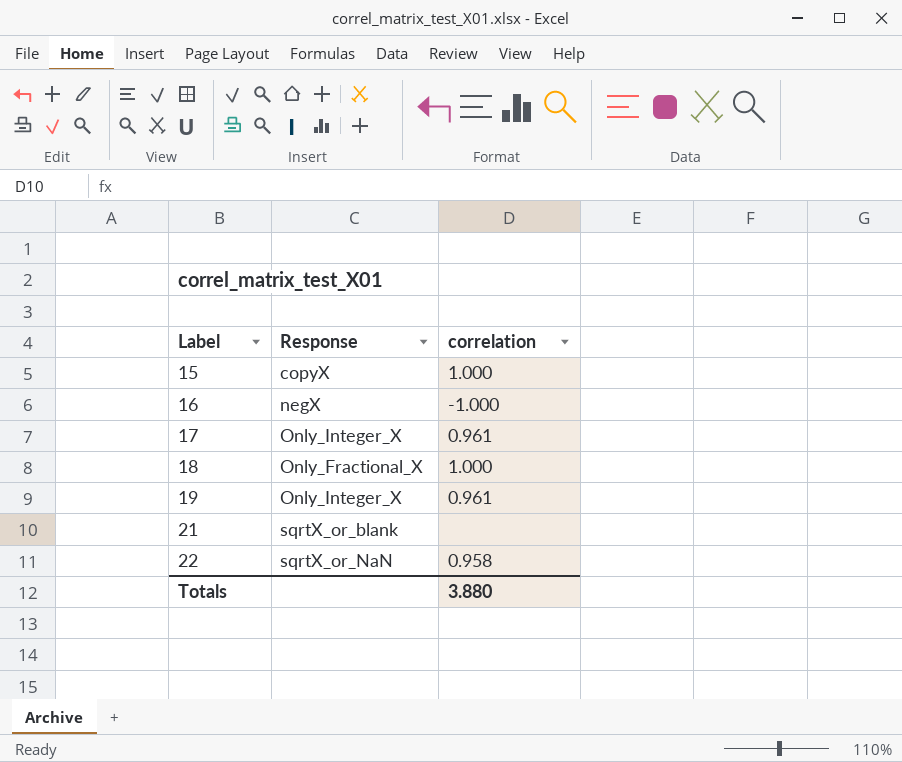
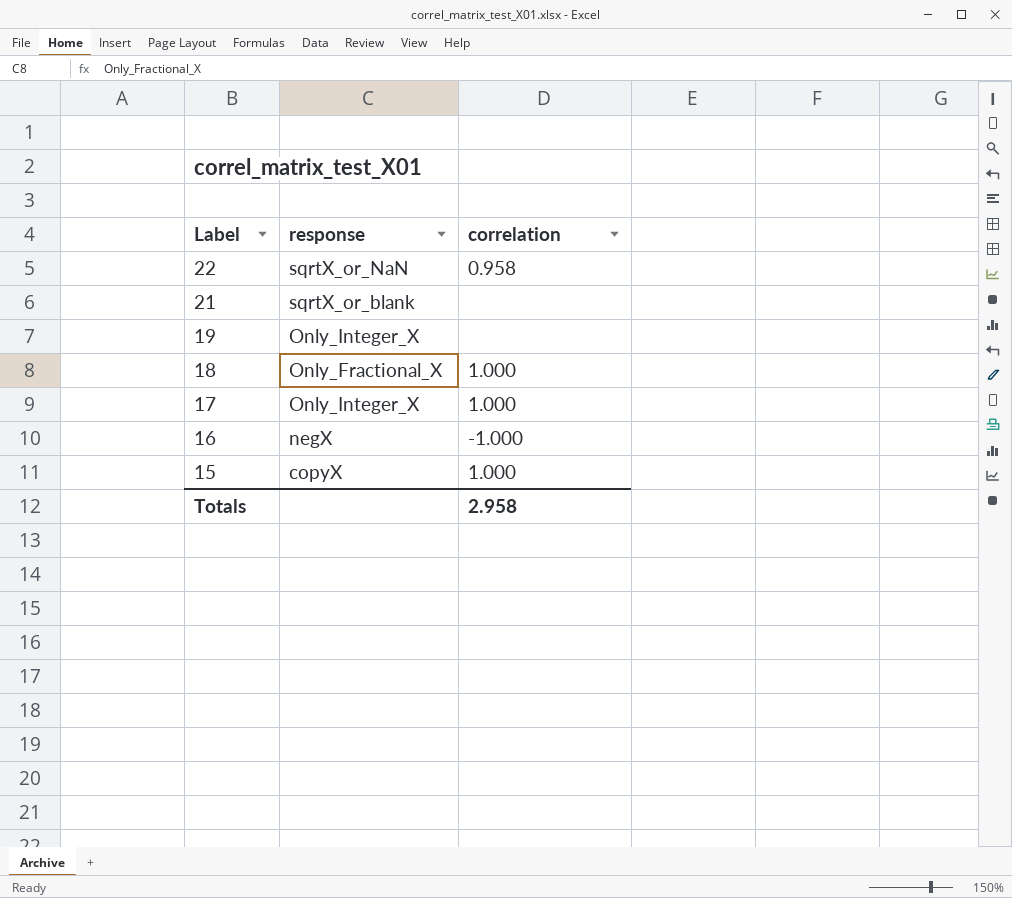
row order: Label ascending -> Label descending
column name: Response -> response
19 | correlation: 0.961 -> none
17 | correlation: 0.961 -> 1.000
Totals | correlation: 3.880 -> 2.958

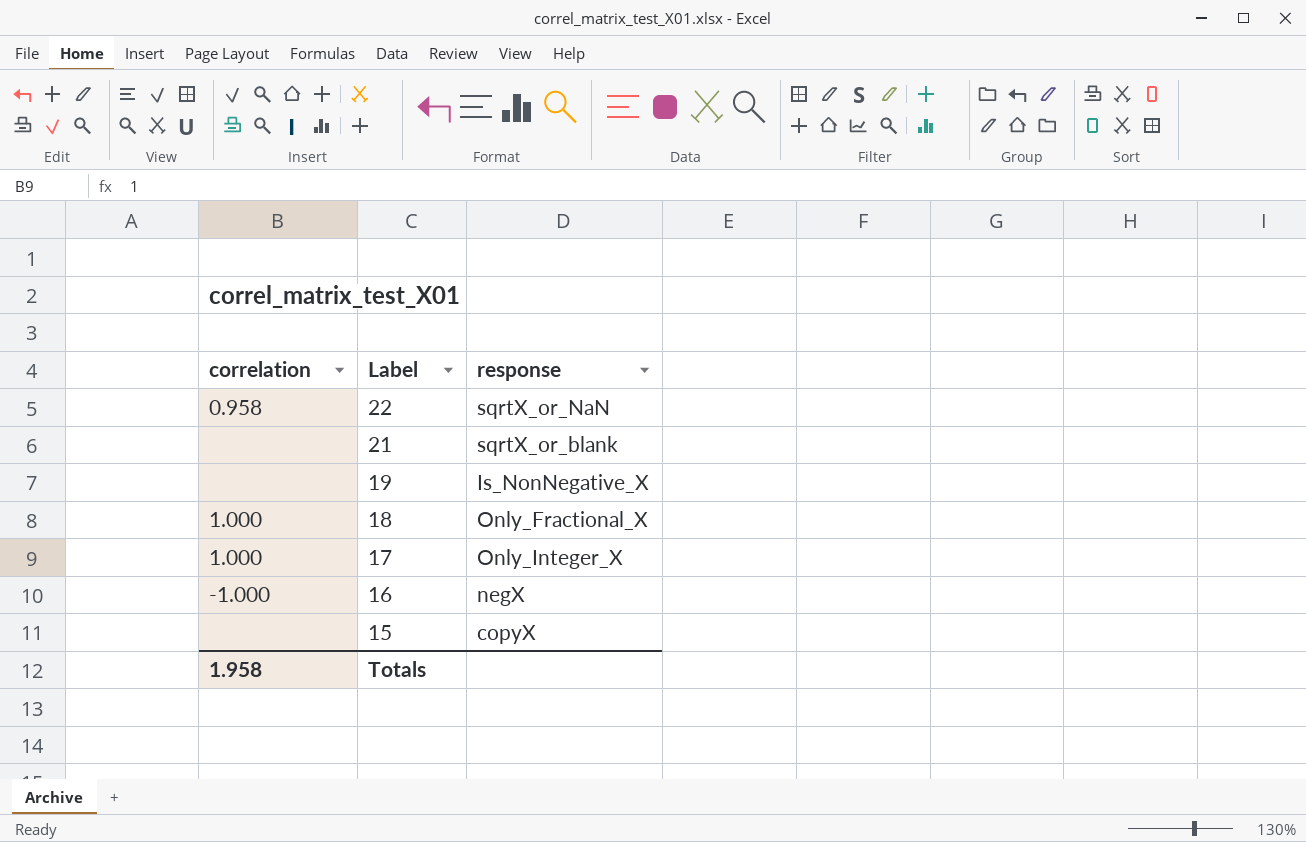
column correlation | position: 3 -> 1
19 | response: Only_Integer_X -> Is_NonNegative_X
15 | correlation: 1.000 -> none
Totals | correlation: 2.958 -> 1.958

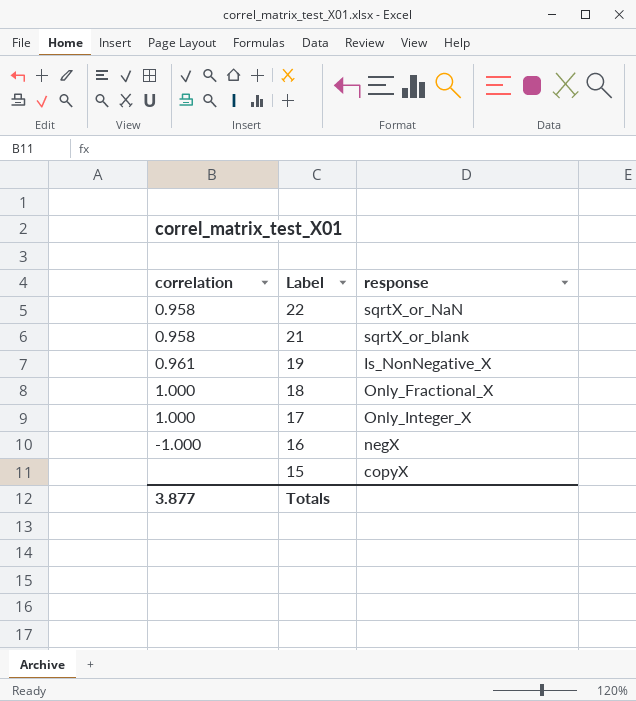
21 | correlation: none -> 0.958
19 | correlation: none -> 0.961
Totals | correlation: 1.958 -> 3.877

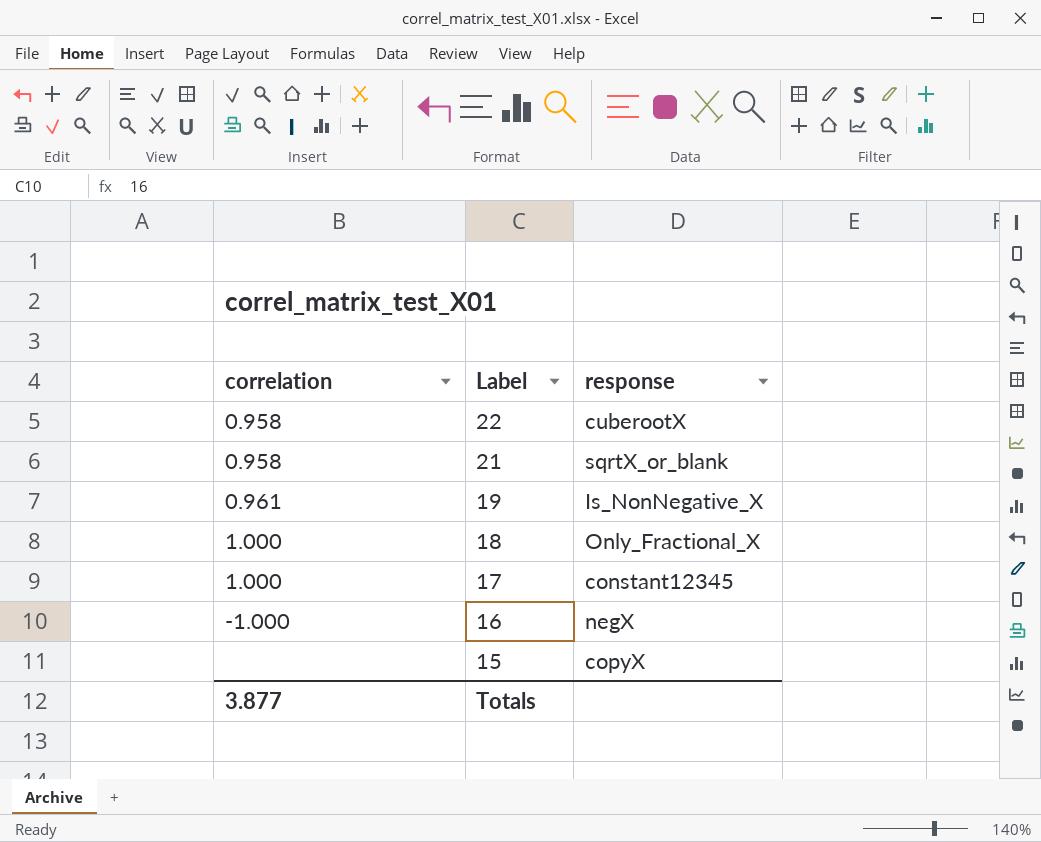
22 | response: sqrtX_or_NaN -> cuberootX
17 | response: Only_Integer_X -> constant12345

